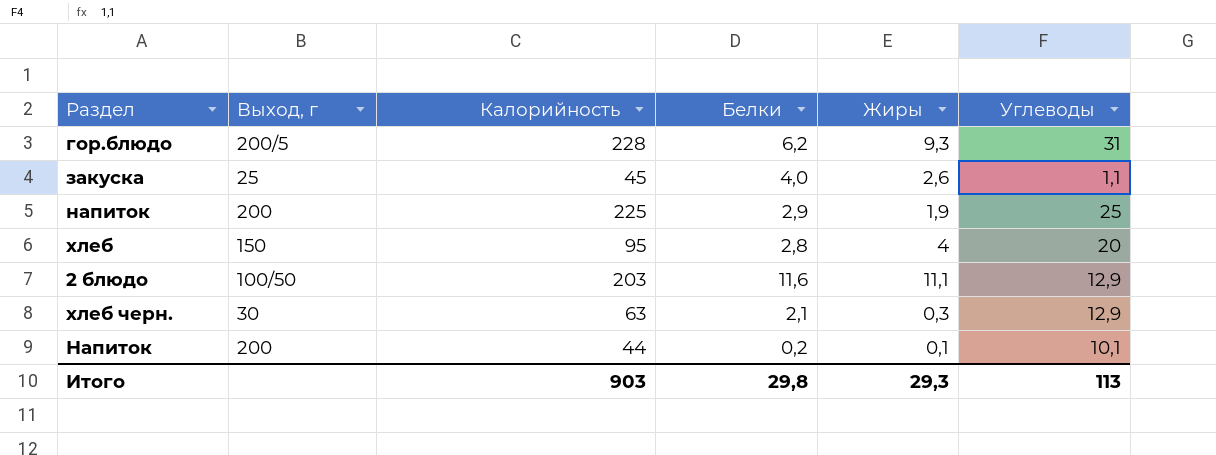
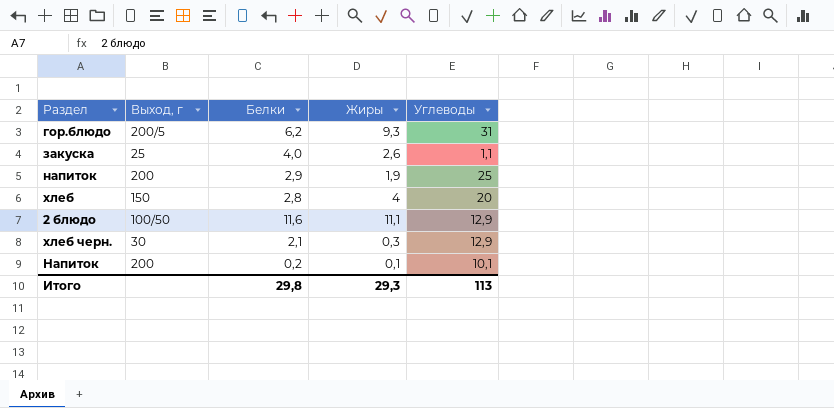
column Калорийность | position: 3 -> none

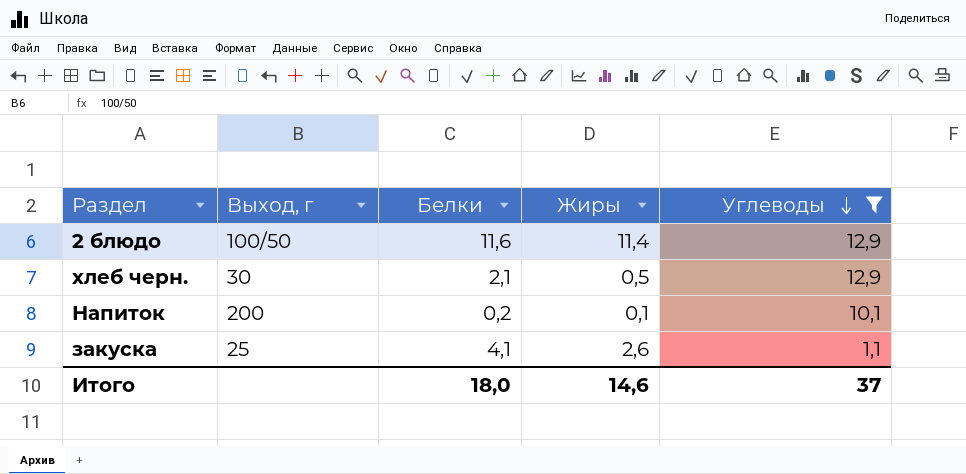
filter: none -> Углеводы <= 12,9
row order: none -> Углеводы descending
2 блюдо | Жиры: 11,1 -> 11,4
хлеб черн. | Жиры: 0,3 -> 0,5
закуска | Белки: 4,0 -> 4,1
Итого | Белки: 29,8 -> 18,0
Итого | Жиры: 29,3 -> 14,6
Итого | Углеводы: 113 -> 37

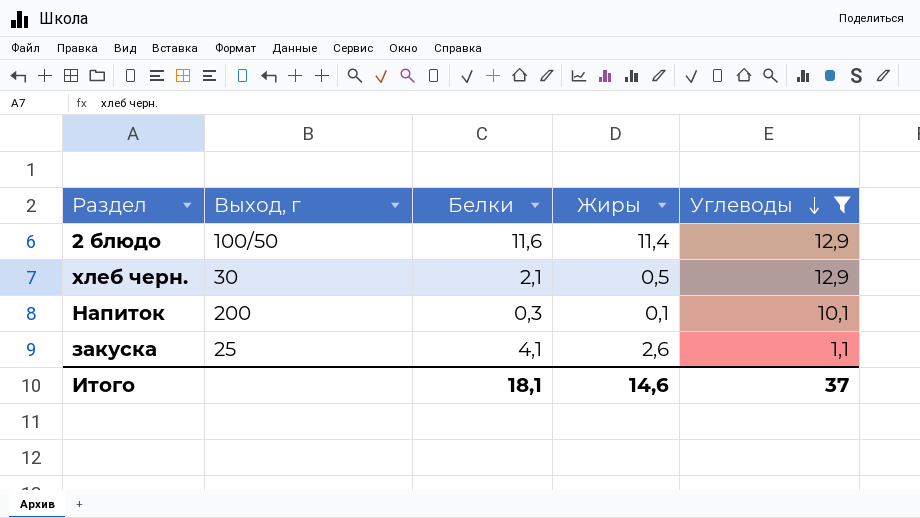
Напиток | Белки: 0,2 -> 0,3
Итого | Белки: 18,0 -> 18,1

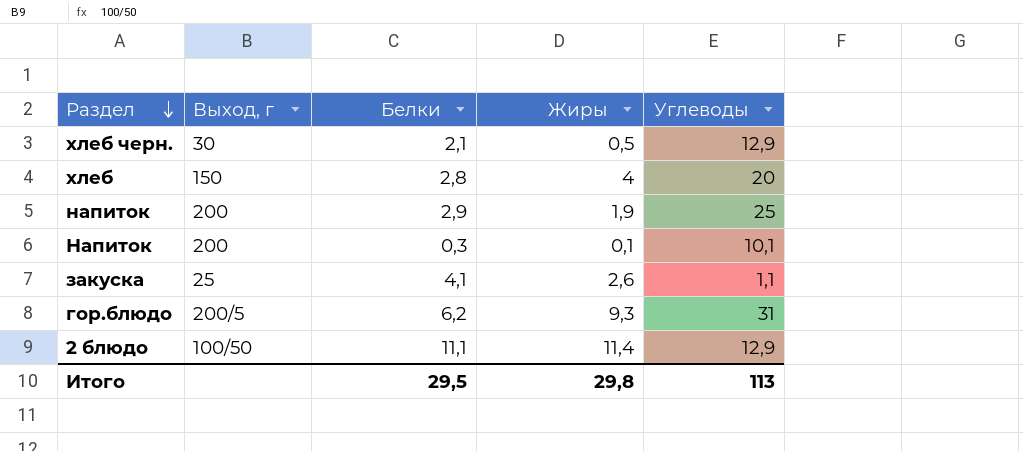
filter: Углеводы <= 12,9 -> none
row order: Углеводы descending -> Раздел descending
2 блюдо | Белки: 11,6 -> 11,1
Итого | Белки: 18,1 -> 29,5
Итого | Жиры: 14,6 -> 29,8
Итого | Углеводы: 37 -> 113

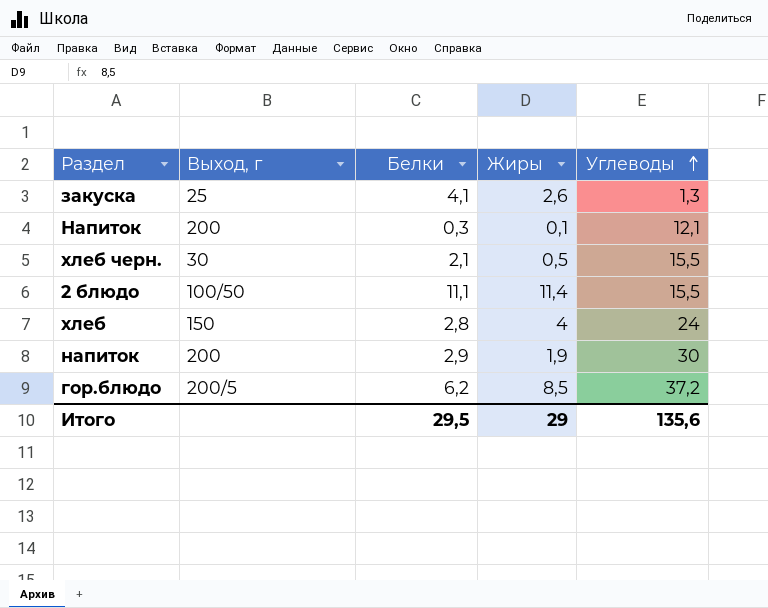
row order: Раздел descending -> Углеводы ascending
закуска | Углеводы: 1,1 -> 1,3
Напиток | Углеводы: 10,1 -> 12,1
хлеб черн. | Углеводы: 12,9 -> 15,5
2 блюдо | Углеводы: 12,9 -> 15,5
хлеб | Углеводы: 20 -> 24
напиток | Углеводы: 25 -> 30
гор.блюдо | Жиры: 9,3 -> 8,5
гор.блюдо | Углеводы: 31 -> 37,2
Итого | Жиры: 29,8 -> 29
Итого | Углеводы: 113 -> 135,6

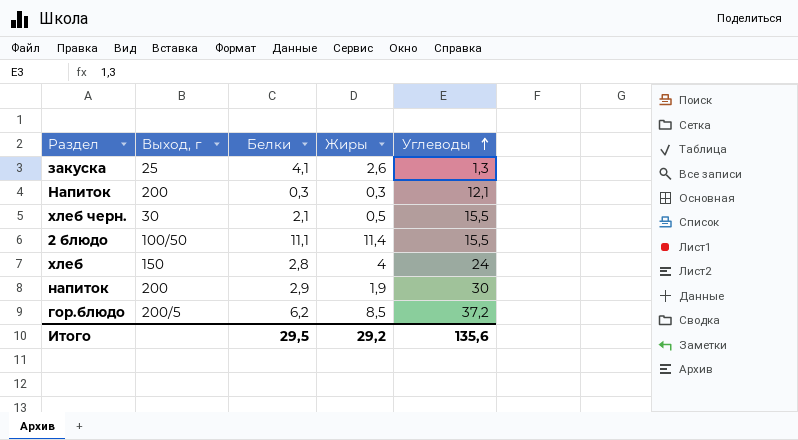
Напиток | Жиры: 0,1 -> 0,3
Итого | Жиры: 29 -> 29,2

